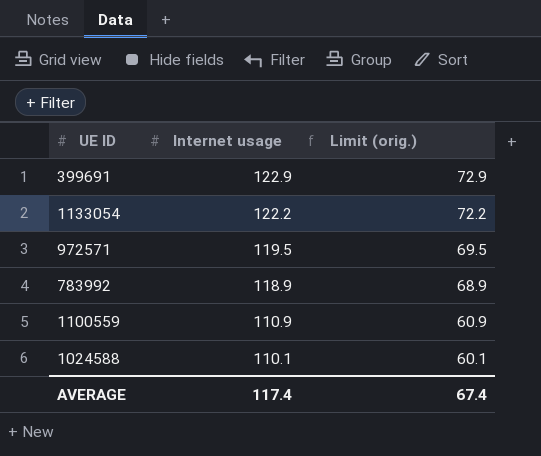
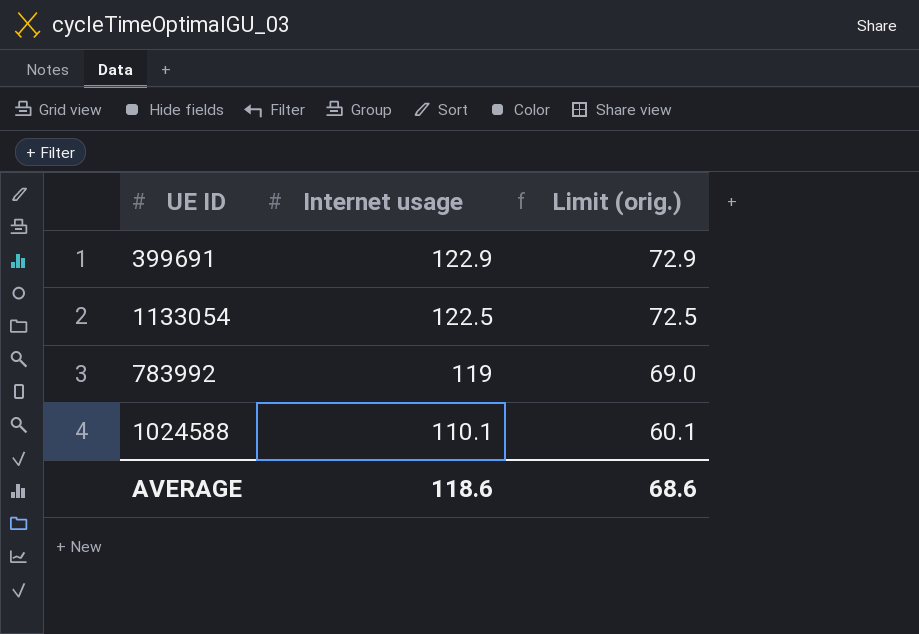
row 972571: 119.5 | 69.5 -> none
row 1100559: 110.9 | 60.9 -> none
1133054 | Internet usage: 122.2 -> 122.5
1133054 | Limit (orig.): 72.2 -> 72.5
783992 | Internet usage: 118.9 -> 119
783992 | Limit (orig.): 68.9 -> 69.0
AVERAGE | Internet usage: 117.4 -> 118.6
AVERAGE | Limit (orig.): 67.4 -> 68.6

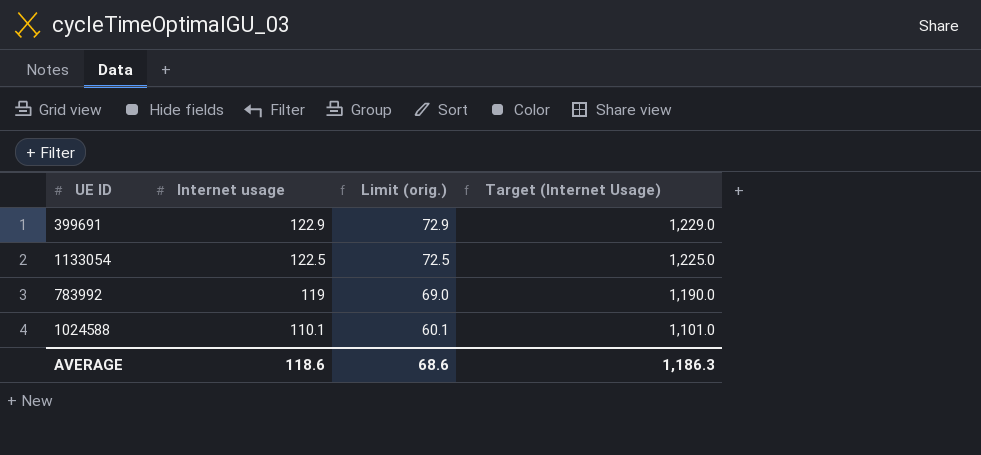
column Target (Internet Usage) | formula: none -> [Internet usage] * 10

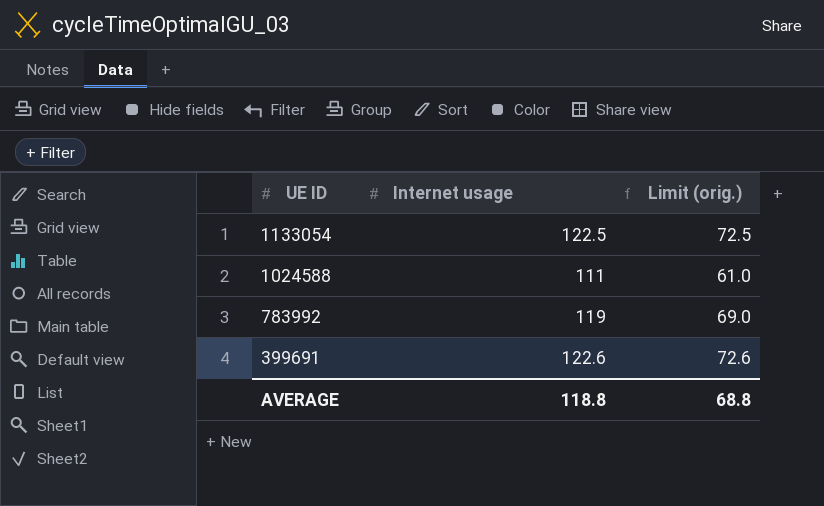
row order: Internet usage descending -> UE ID descending
column Target (Internet Usage) | formula: [Internet usage] * 10 -> none
1024588 | Internet usage: 110.1 -> 111
1024588 | Limit (orig.): 60.1 -> 61.0
399691 | Internet usage: 122.9 -> 122.6
399691 | Limit (orig.): 72.9 -> 72.6
AVERAGE | Internet usage: 118.6 -> 118.8
AVERAGE | Limit (orig.): 68.6 -> 68.8

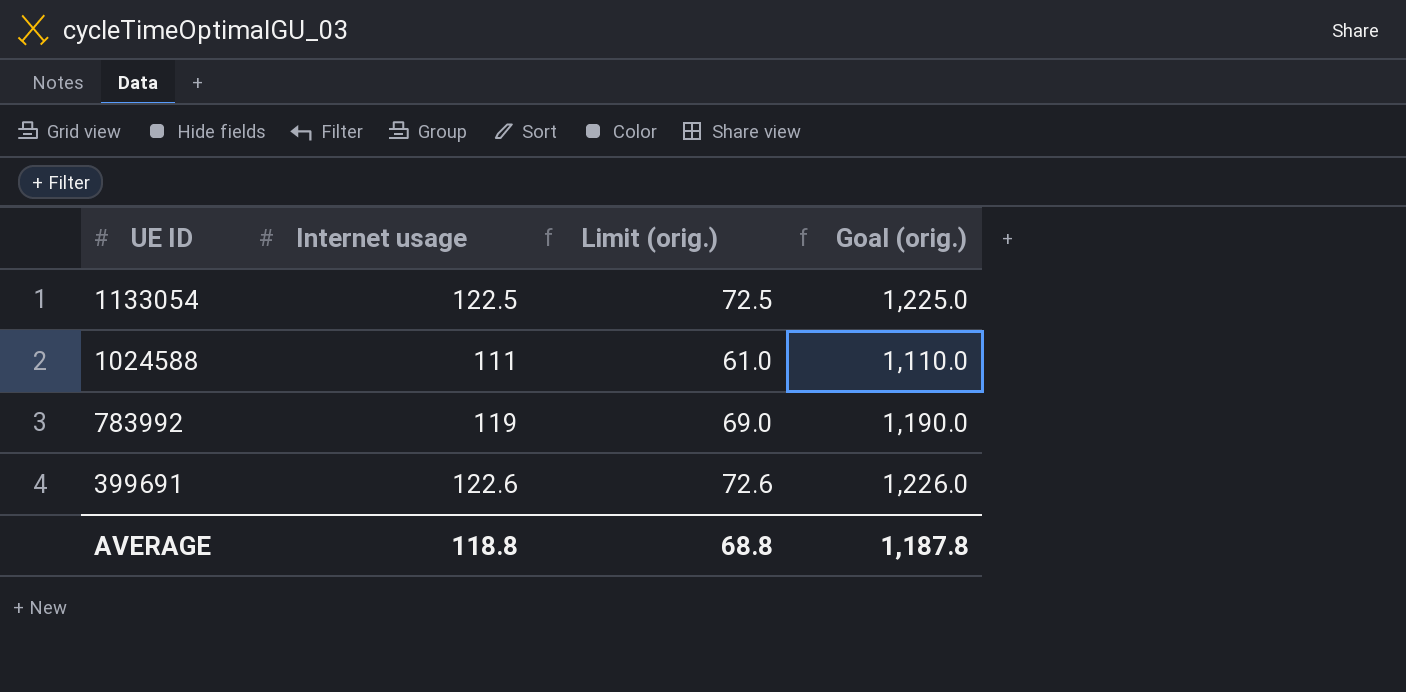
column Goal (orig.) | formula: none -> [Internet usage] * 10

